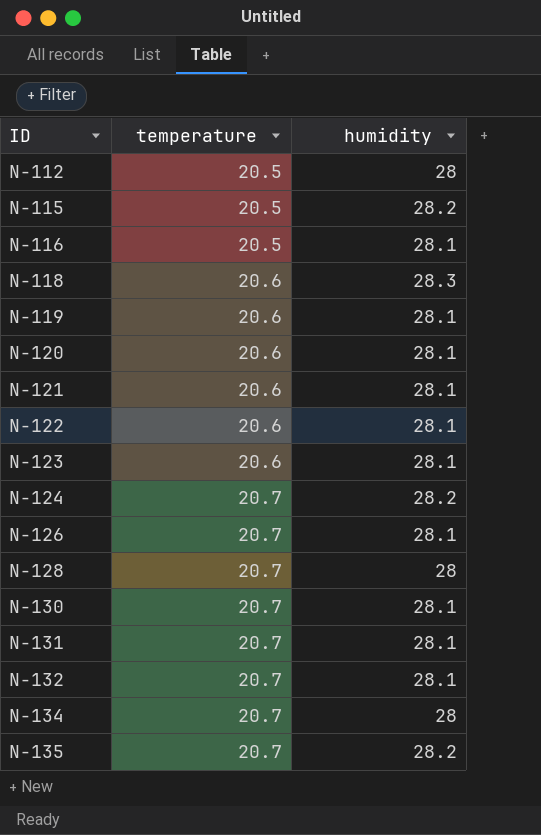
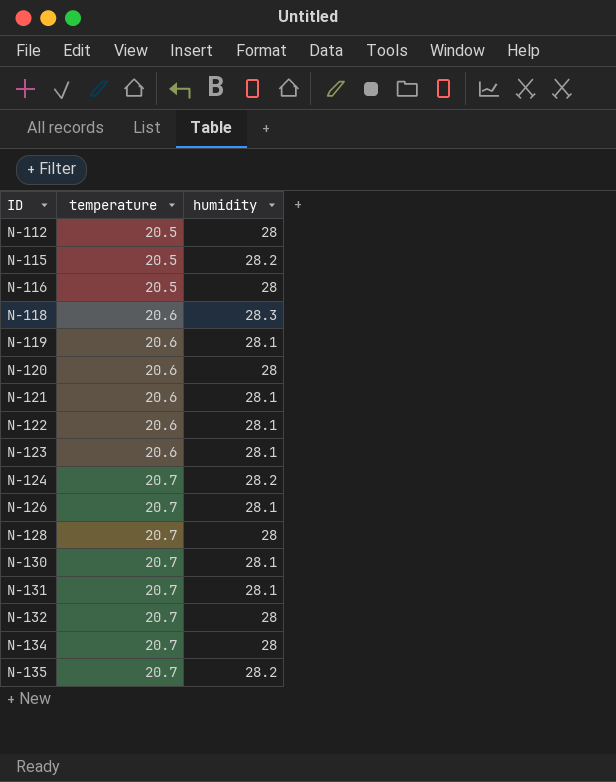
N-116 | humidity: 28.1 -> 28
N-120 | humidity: 28.1 -> 28
N-132 | humidity: 28.1 -> 28

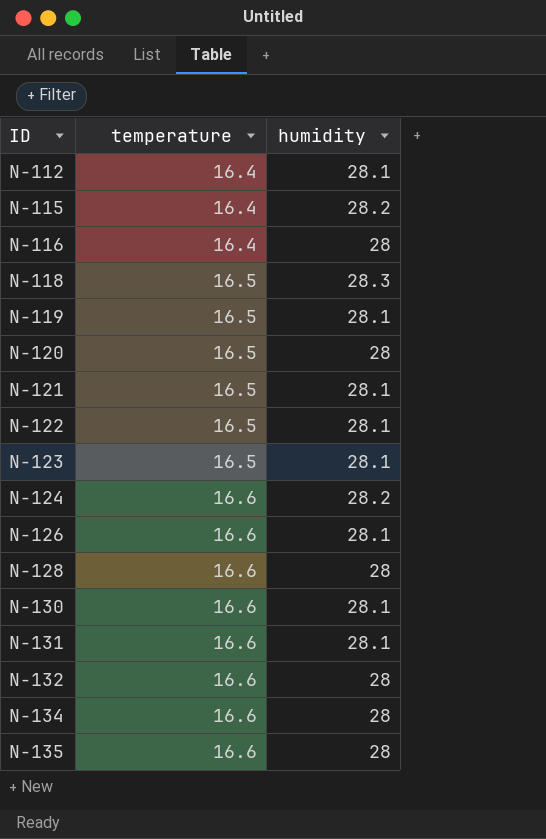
N-112 | temperature: 20.5 -> 16.4
N-112 | humidity: 28 -> 28.1
N-115 | temperature: 20.5 -> 16.4
N-116 | temperature: 20.5 -> 16.4
N-118 | temperature: 20.6 -> 16.5
N-119 | temperature: 20.6 -> 16.5
N-120 | temperature: 20.6 -> 16.5
N-121 | temperature: 20.6 -> 16.5
N-122 | temperature: 20.6 -> 16.5
N-123 | temperature: 20.6 -> 16.5
N-124 | temperature: 20.7 -> 16.6
N-126 | temperature: 20.7 -> 16.6
N-128 | temperature: 20.7 -> 16.6
N-130 | temperature: 20.7 -> 16.6
N-131 | temperature: 20.7 -> 16.6
N-132 | temperature: 20.7 -> 16.6
N-134 | temperature: 20.7 -> 16.6
N-135 | temperature: 20.7 -> 16.6
N-135 | humidity: 28.2 -> 28

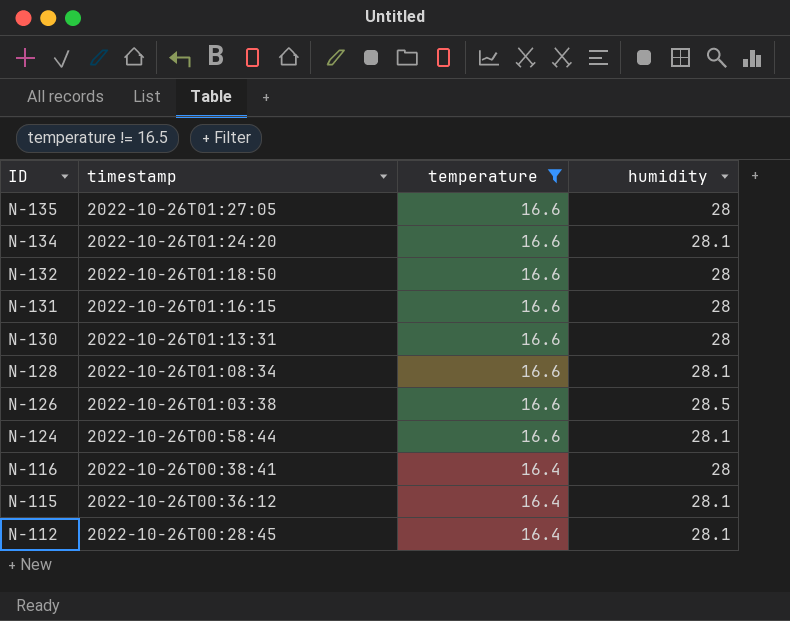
filter: none -> temperature != 16.5
row order: ID ascending -> ID descending
column timestamp | position: none -> 2
N-134 | humidity: 28 -> 28.1
N-131 | humidity: 28.1 -> 28
N-130 | humidity: 28.1 -> 28
N-128 | humidity: 28 -> 28.1
N-126 | humidity: 28.1 -> 28.5
N-124 | humidity: 28.2 -> 28.1
N-115 | humidity: 28.2 -> 28.1

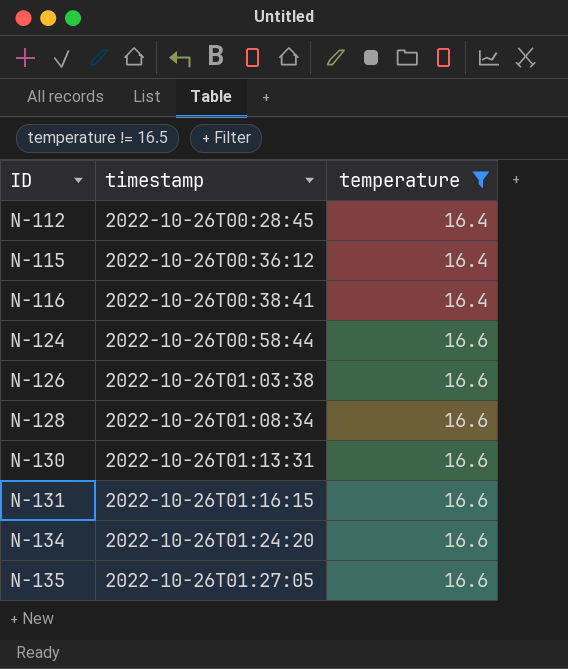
row order: ID descending -> ID ascending
column humidity | position: 4 -> none
row N-132: 2022-10-26T01:18:50 | 16.6 | 28 -> none

